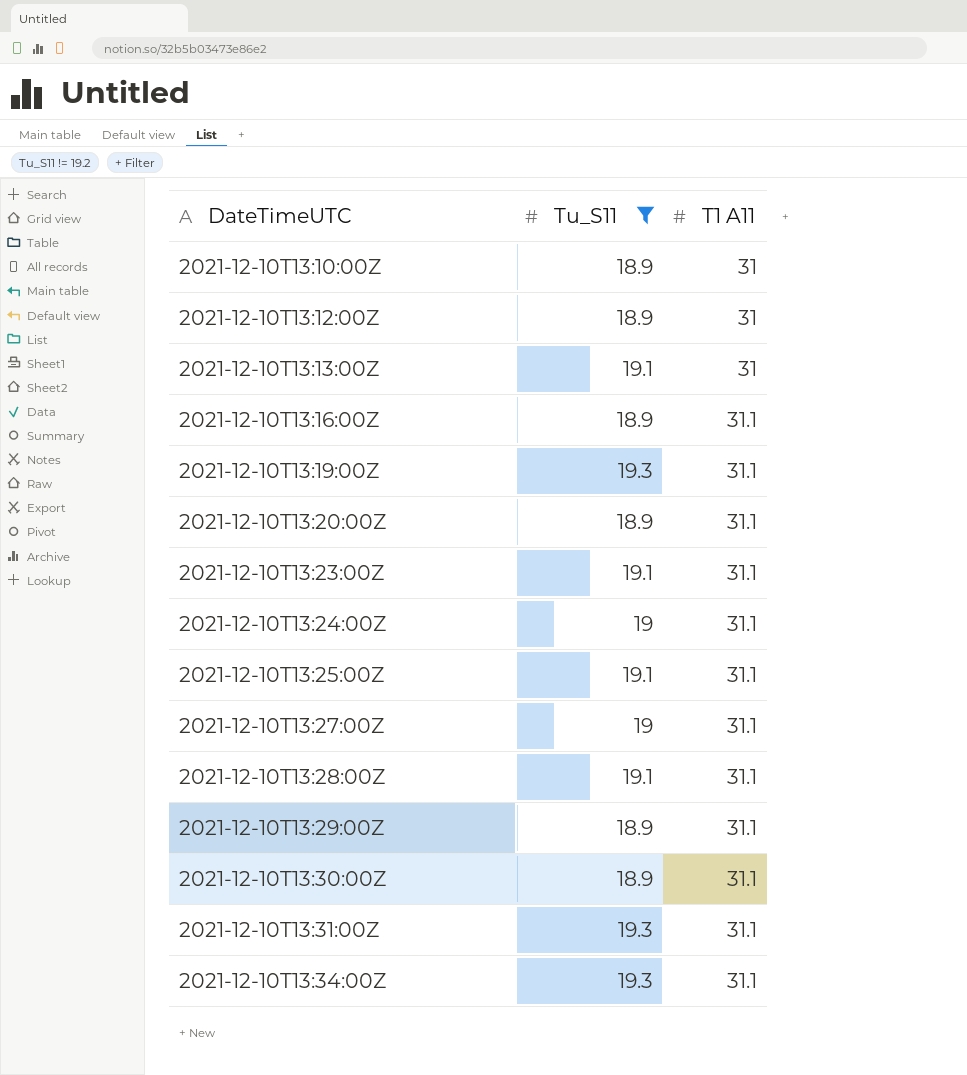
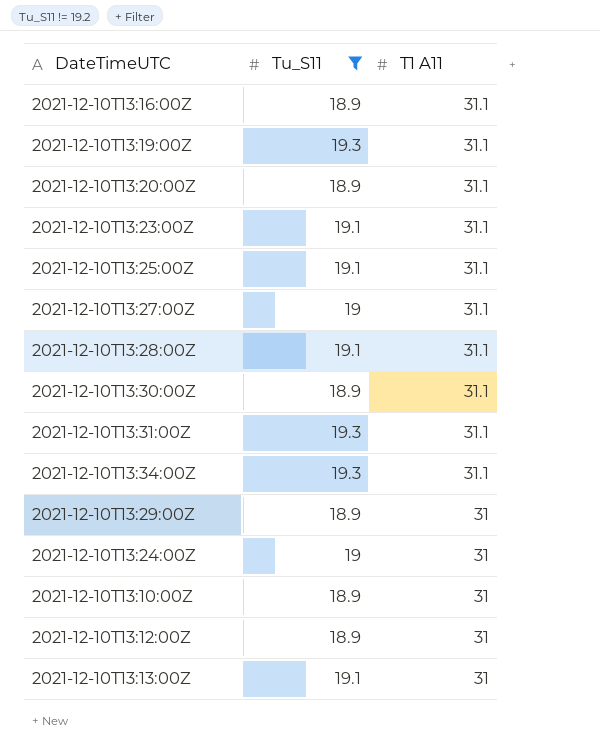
row order: DateTimeUTC ascending -> T1 A11 descending
2021-12-10T13:29:00Z | T1 A11: 31.1 -> 31
2021-12-10T13:24:00Z | T1 A11: 31.1 -> 31

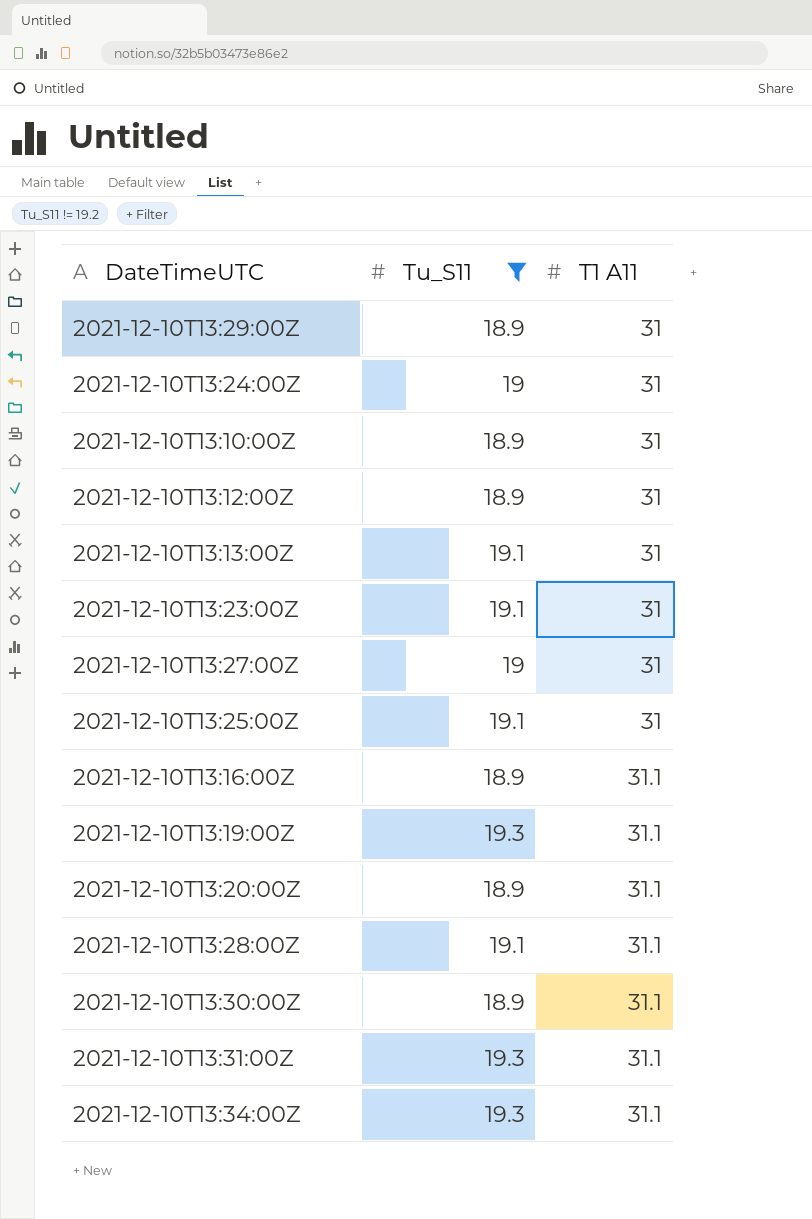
row order: T1 A11 descending -> T1 A11 ascending
2021-12-10T13:23:00Z | T1 A11: 31.1 -> 31
2021-12-10T13:27:00Z | T1 A11: 31.1 -> 31
2021-12-10T13:25:00Z | T1 A11: 31.1 -> 31

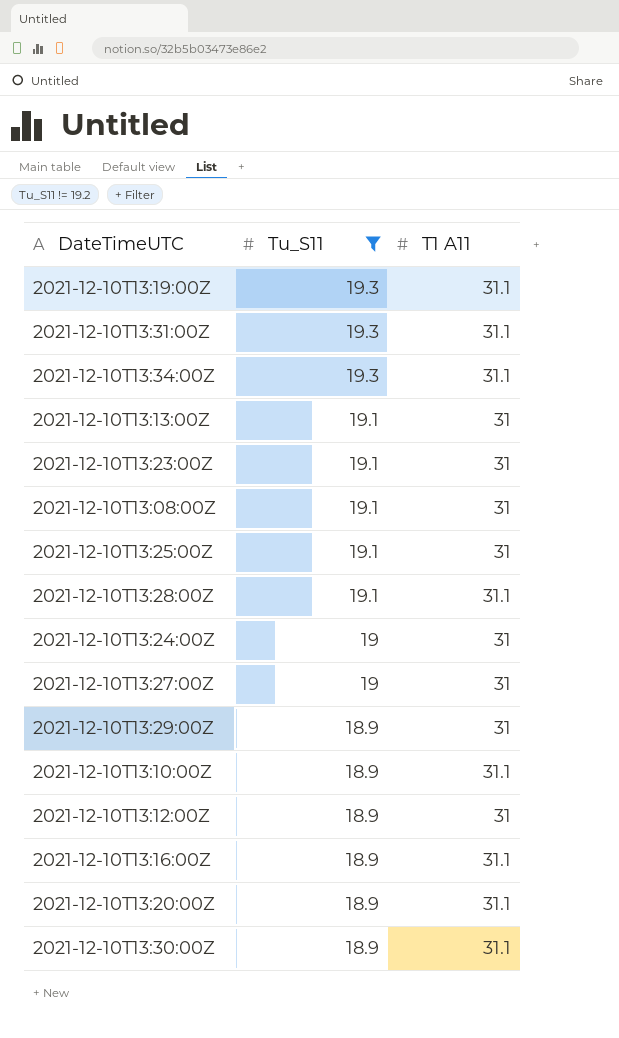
row order: T1 A11 ascending -> Tu_S11 descending
row 2021-12-10T13:08:00Z: none -> 19.1 | 31
2021-12-10T13:10:00Z | T1 A11: 31 -> 31.1

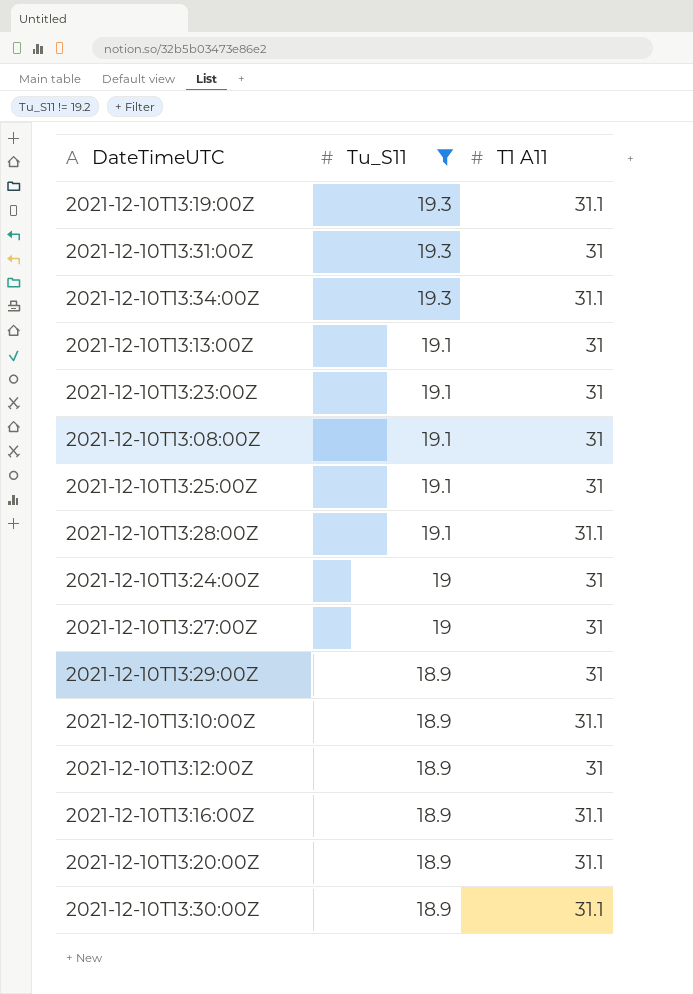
2021-12-10T13:31:00Z | T1 A11: 31.1 -> 31

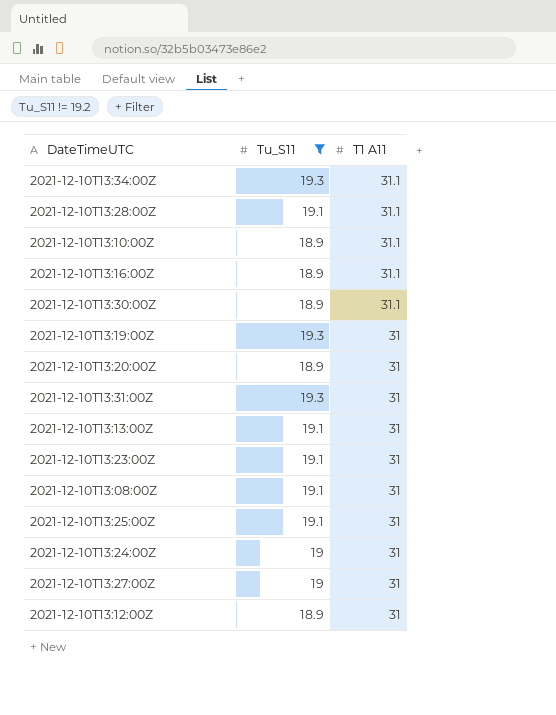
row order: Tu_S11 descending -> T1 A11 descending
row 2021-12-10T13:29:00Z: 18.9 | 31 -> none
2021-12-10T13:19:00Z | T1 A11: 31.1 -> 31
2021-12-10T13:20:00Z | T1 A11: 31.1 -> 31

